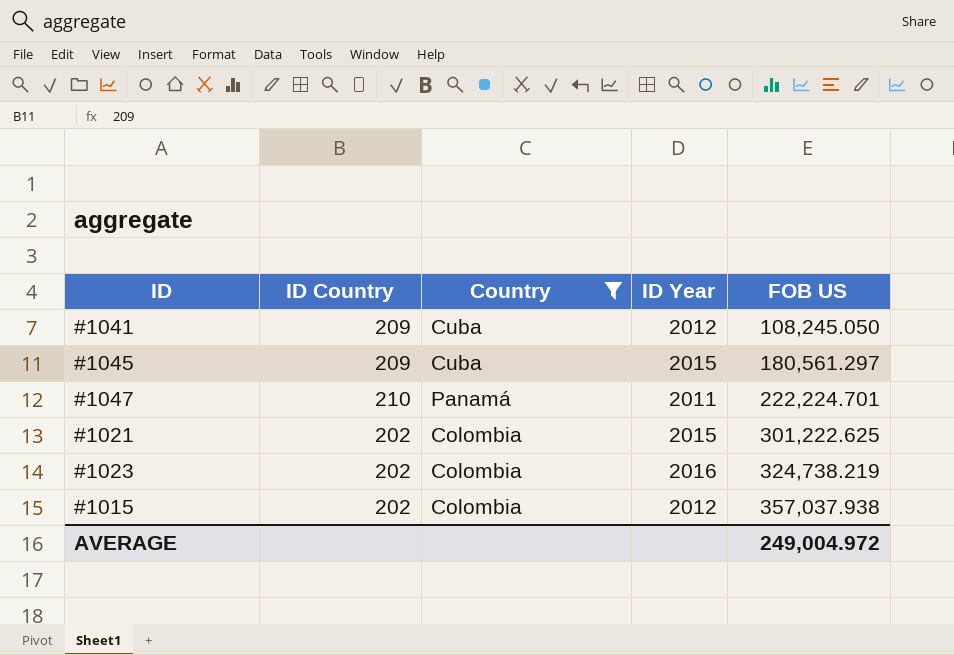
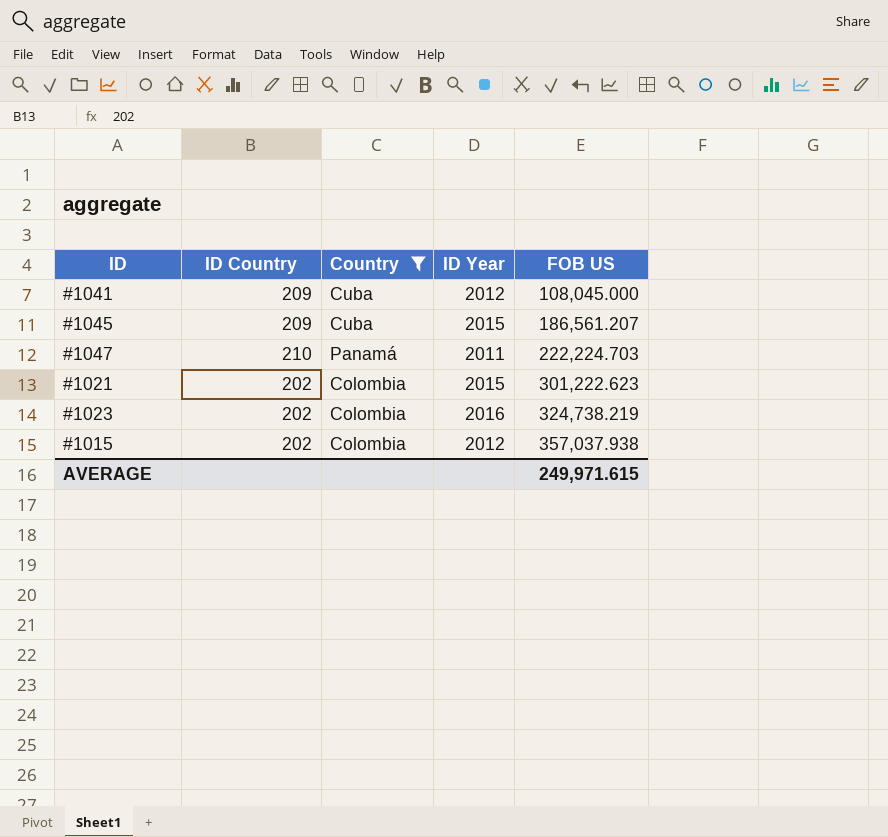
#1041 | FOB US: 108,245.050 -> 108,045.000
#1045 | FOB US: 180,561.297 -> 186,561.207
#1047 | FOB US: 222,224.701 -> 222,224.703
#1021 | FOB US: 301,222.625 -> 301,222.623
AVERAGE | FOB US: 249,004.972 -> 249,971.615

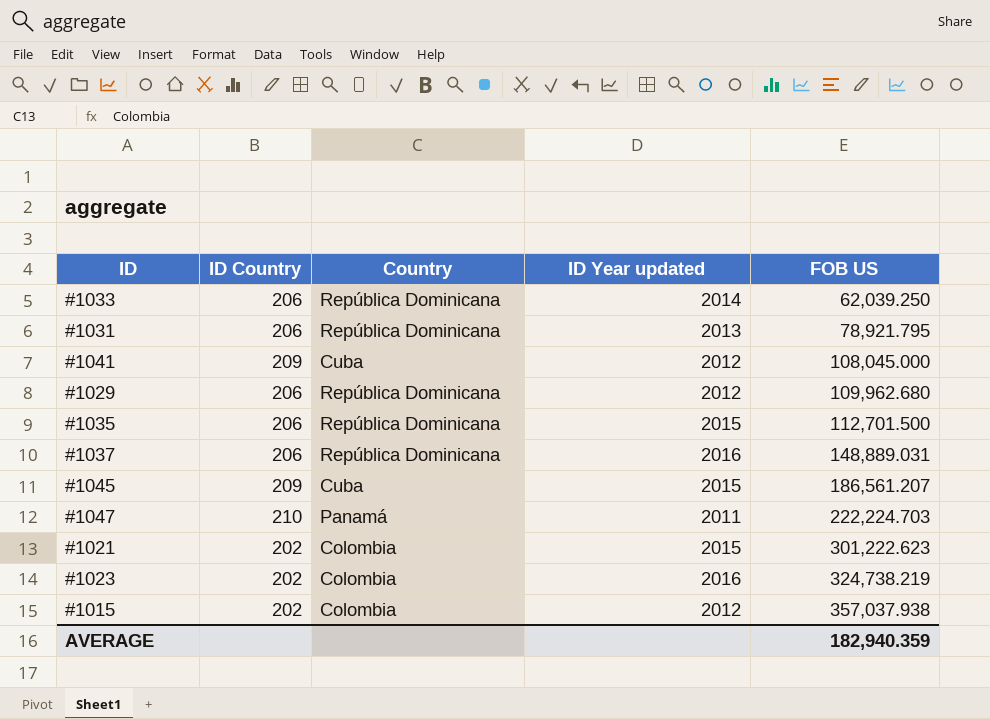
filter: Country != República Dominicana -> none
column name: ID Year -> ID Year updated
AVERAGE | FOB US: 249,971.615 -> 182,940.359

